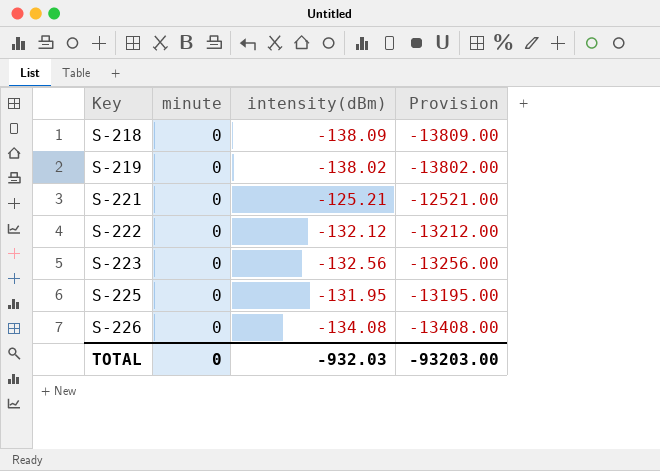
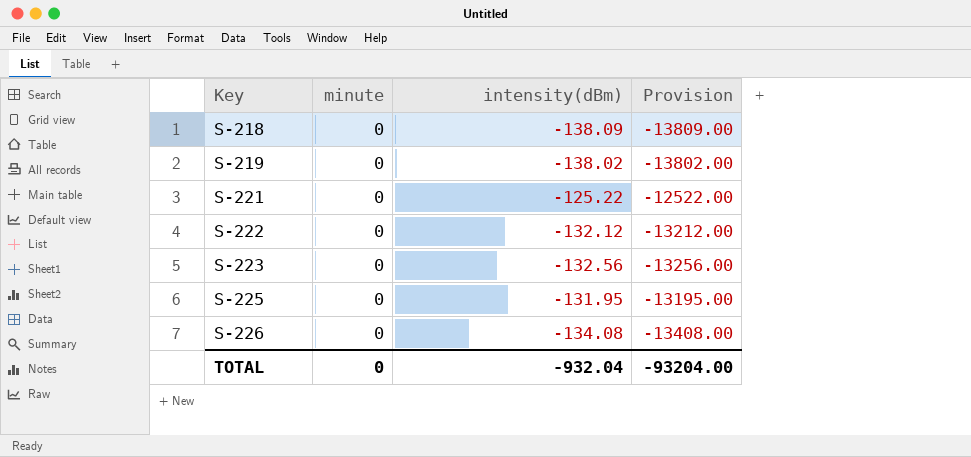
S-221 | intensity(dBm): -125.21 -> -125.22
S-221 | Provision: -12521.00 -> -12522.00
TOTAL | intensity(dBm): -932.03 -> -932.04
TOTAL | Provision: -93203.00 -> -93204.00

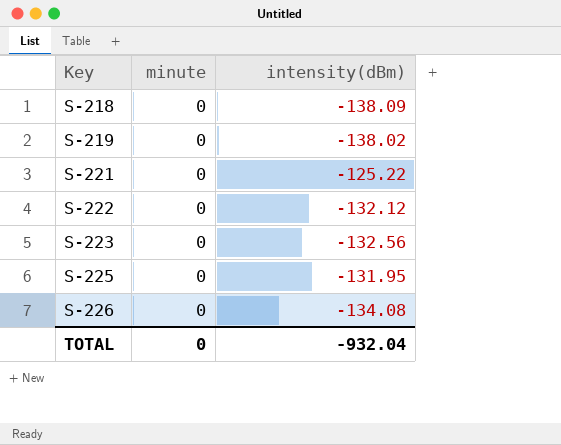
column Provision | formula: [intensity(dBm)] * 100 -> none

